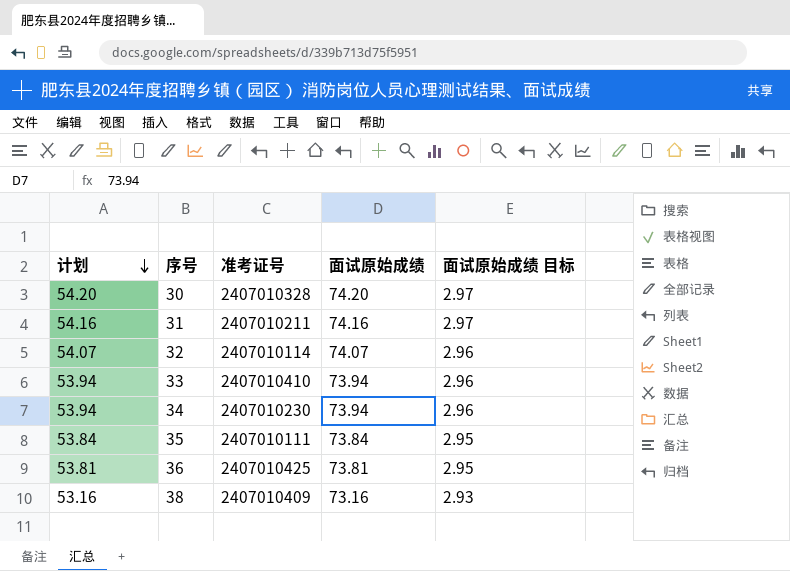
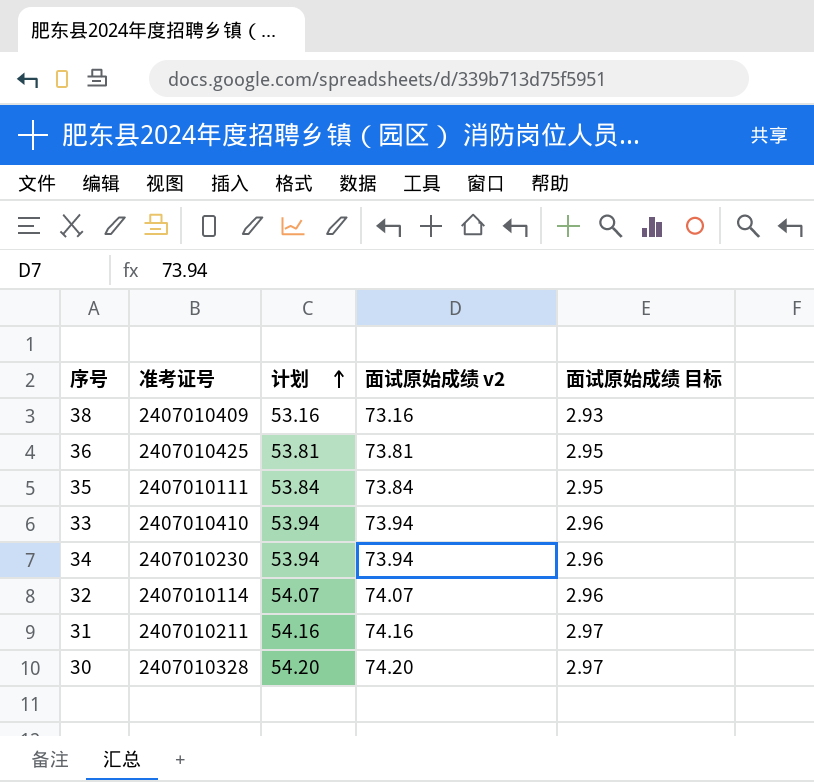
row order: 计划 descending -> 计划 ascending
column 计划 | position: 1 -> 3
column name: 面试原始成绩 -> 面试原始成绩 v2

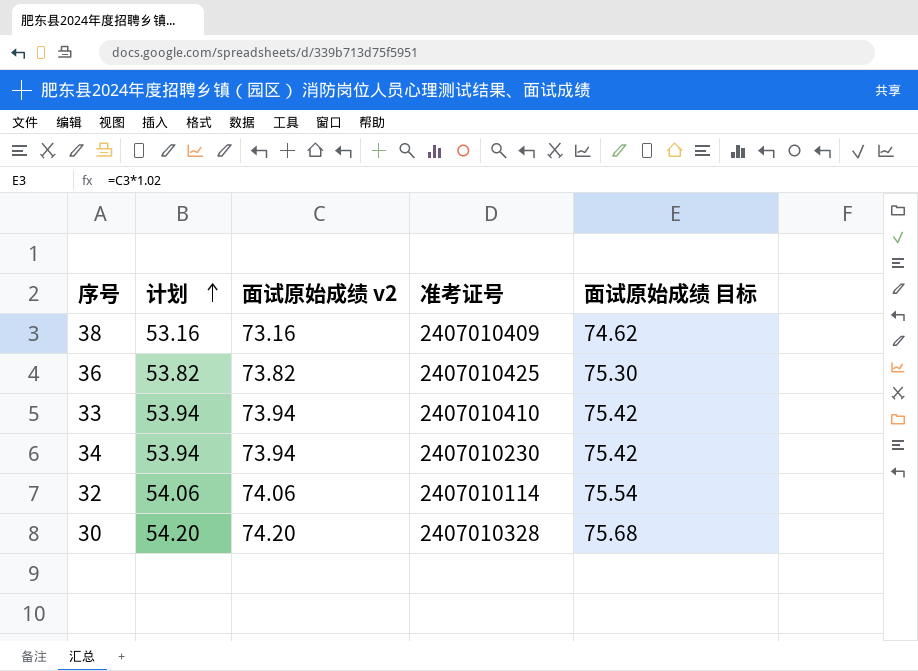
column 准考证号 | position: 2 -> 4
column 面试原始成绩 目标 | formula: [面试原始成绩 v2] * 0.04 -> [面试原始成绩 v2] * 1.02
row 35: 2407010111 | 53.84 | 73.84 | 2.95 -> none
row 31: 2407010211 | 54.16 | 74.16 | 2.97 -> none
36 | 计划: 53.81 -> 53.82
36 | 面试原始成绩 v2: 73.81 -> 73.82
32 | 计划: 54.07 -> 54.06
32 | 面试原始成绩 v2: 74.07 -> 74.06

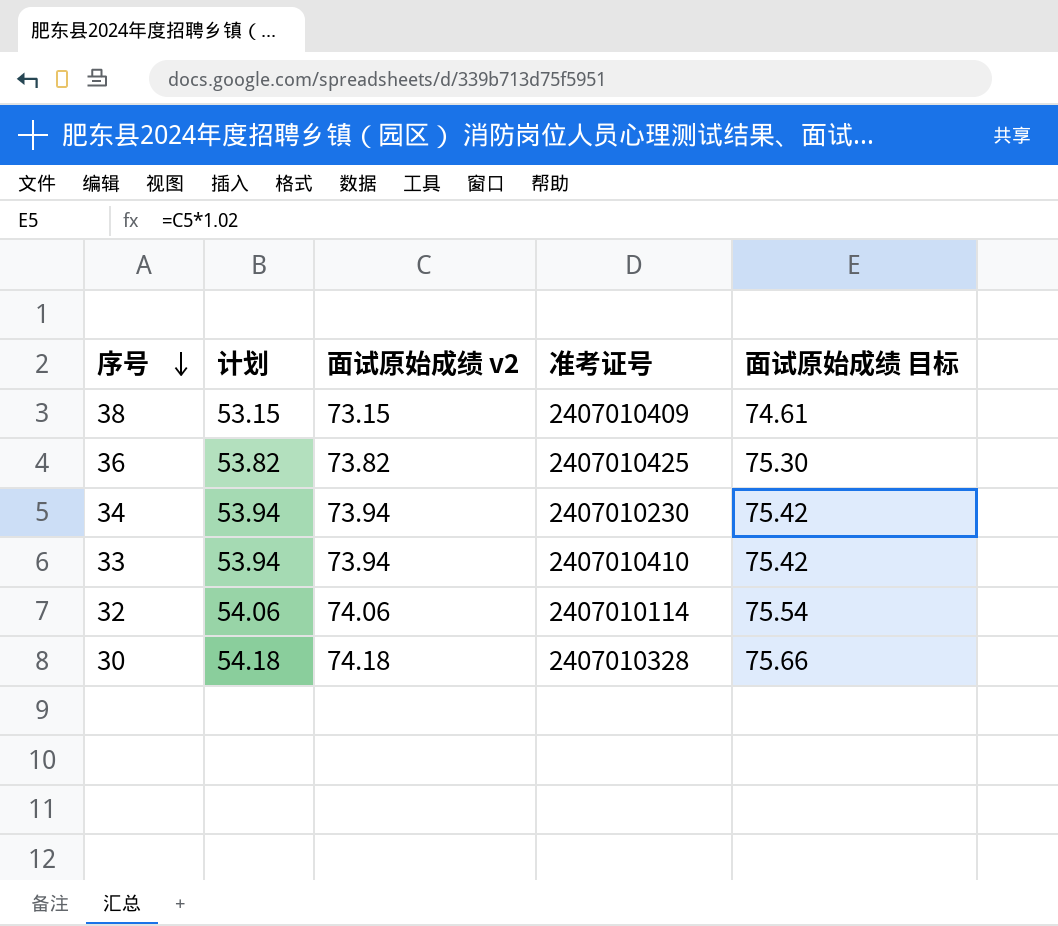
row order: 计划 ascending -> 序号 descending
38 | 计划: 53.16 -> 53.15
38 | 面试原始成绩 v2: 73.16 -> 73.15
38 | 面试原始成绩 目标: 74.62 -> 74.61
30 | 计划: 54.20 -> 54.18
30 | 面试原始成绩 v2: 74.20 -> 74.18
30 | 面试原始成绩 目标: 75.68 -> 75.66

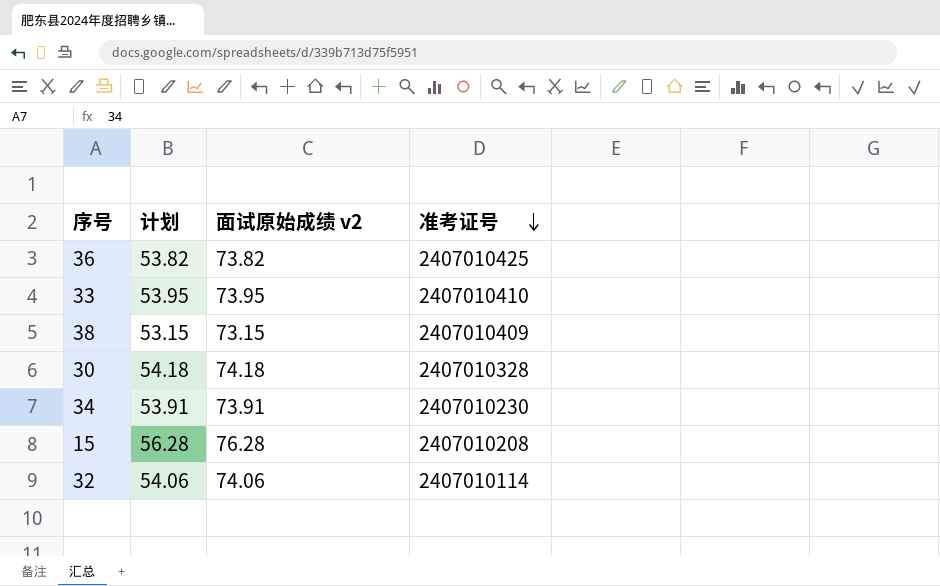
row order: 序号 descending -> 准考证号 descending
column 面试原始成绩 目标 | formula: [面试原始成绩 v2] * 1.02 -> none
33 | 计划: 53.94 -> 53.95
33 | 面试原始成绩 v2: 73.94 -> 73.95
34 | 计划: 53.94 -> 53.91
34 | 面试原始成绩 v2: 73.94 -> 73.91
row 15: none -> 56.28 | 76.28 | 2407010208

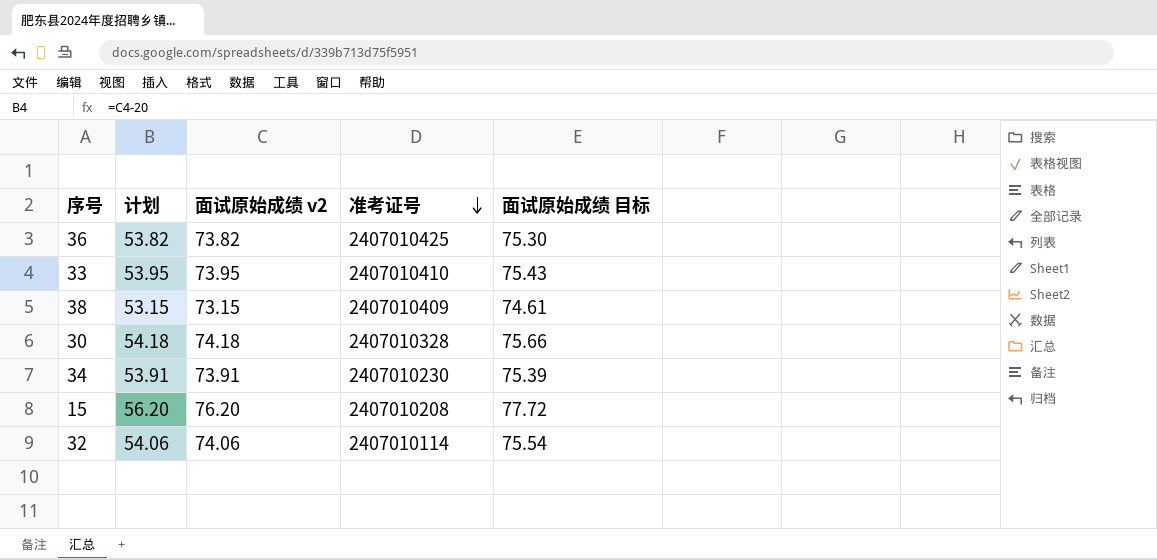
column 面试原始成绩 目标 | formula: none -> [面试原始成绩 v2] * 1.02
15 | 计划: 56.28 -> 56.20
15 | 面试原始成绩 v2: 76.28 -> 76.20

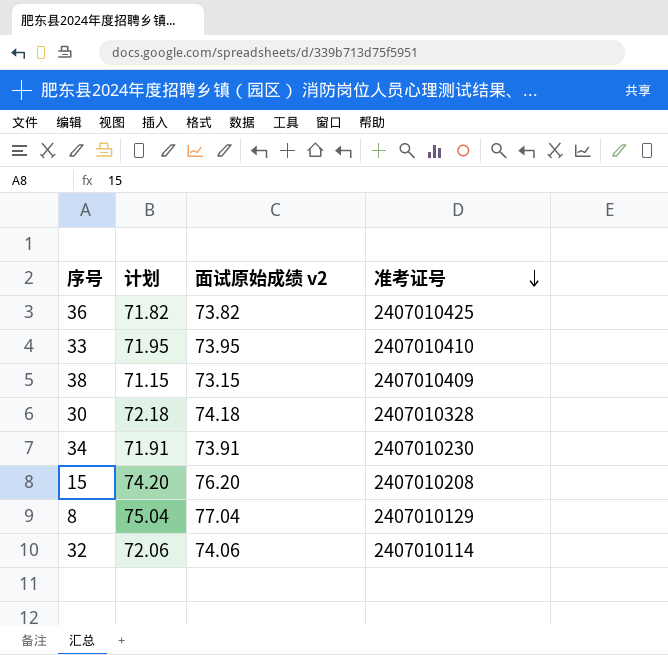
column 面试原始成绩 目标 | formula: [面试原始成绩 v2] * 1.02 -> none
column 计划 | formula: [面试原始成绩 v2] - 20 -> [面试原始成绩 v2] - 2
row 8: none -> 75.04 | 77.04 | 2407010129

